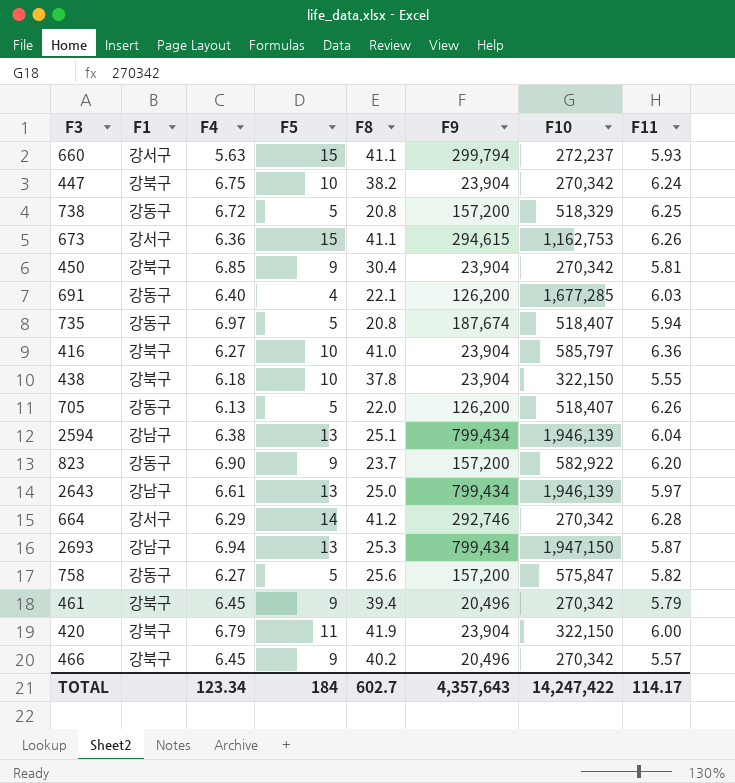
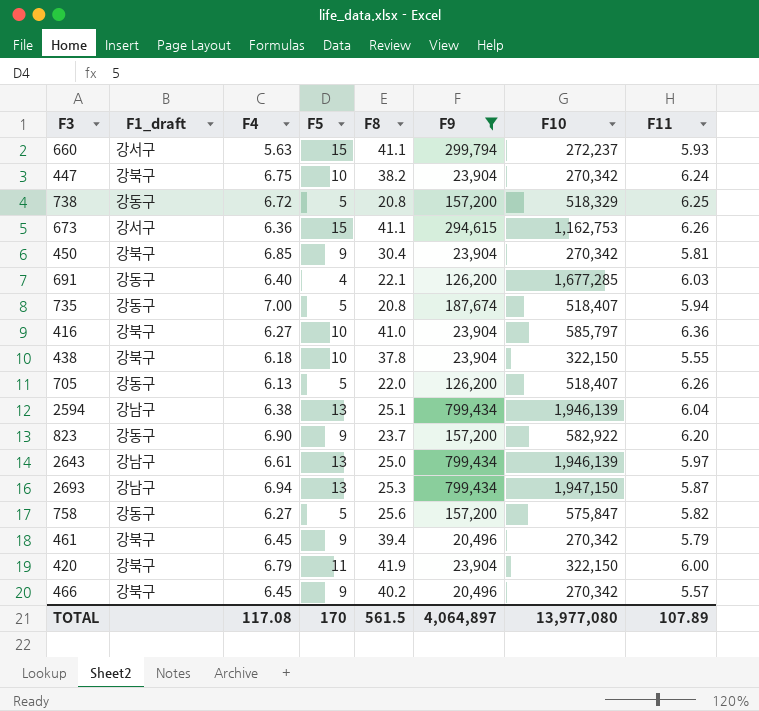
filter: none -> F9 != 292,746
column name: F1 -> F1_draft
735 | F4: 6.97 -> 7.00
TOTAL | F4: 123.34 -> 117.08
TOTAL | F5: 184 -> 170
TOTAL | F8: 602.7 -> 561.5
TOTAL | F9: 4,357,643 -> 4,064,897
TOTAL | F10: 14,247,422 -> 13,977,080
TOTAL | F11: 114.17 -> 107.89

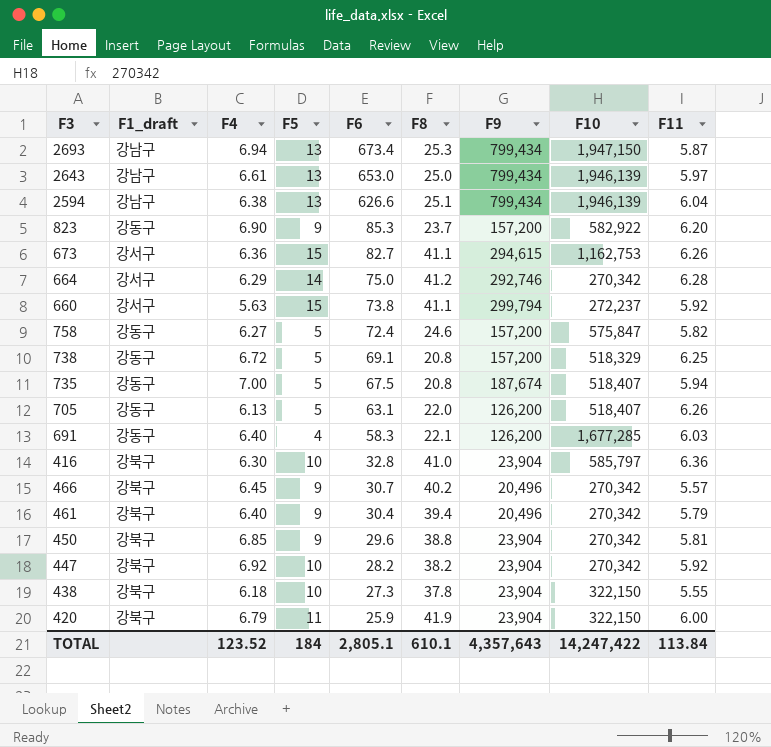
filter: F9 != 292,746 -> none
row order: none -> F6 descending
column F6 | position: none -> 5
660 | F11: 5.93 -> 5.92
758 | F8: 25.6 -> 24.6
416 | F4: 6.27 -> 6.30
461 | F4: 6.45 -> 6.40
450 | F8: 30.4 -> 38.8
447 | F4: 6.75 -> 6.92
447 | F11: 6.24 -> 5.92
TOTAL | F4: 117.08 -> 123.52
TOTAL | F5: 170 -> 184
TOTAL | F8: 561.5 -> 610.1
TOTAL | F9: 4,064,897 -> 4,357,643
TOTAL | F10: 13,977,080 -> 14,247,422
TOTAL | F11: 107.89 -> 113.84

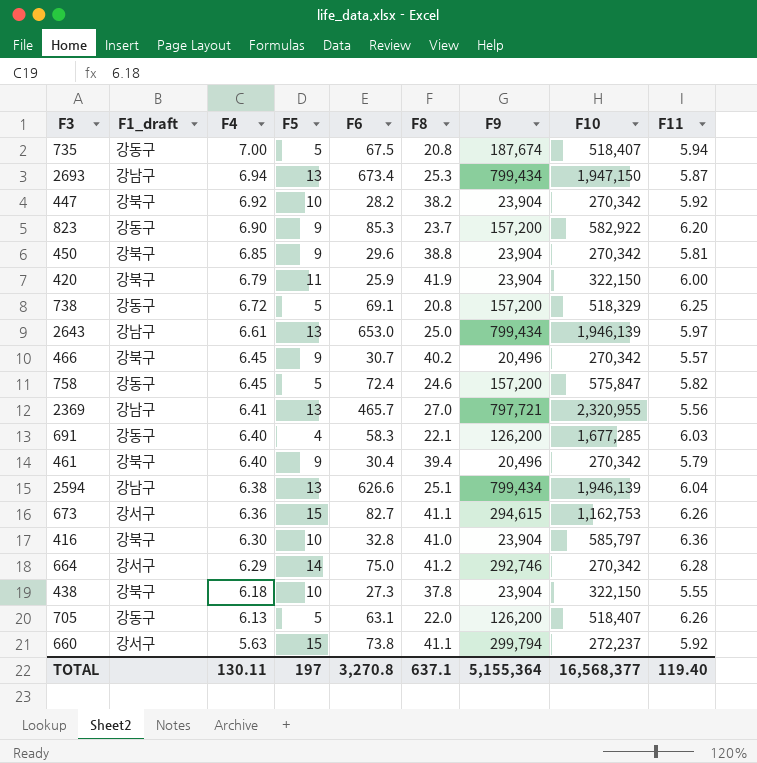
row order: F6 descending -> F4 descending
758 | F4: 6.27 -> 6.45
row 2369: none -> 강남구 | 6.41 | 13 | 465.7 | 27.0 | 797,721 | 2,320,955 | 5.56
TOTAL | F4: 123.52 -> 130.11
TOTAL | F5: 184 -> 197
TOTAL | F6: 2,805.1 -> 3,270.8
TOTAL | F8: 610.1 -> 637.1
TOTAL | F9: 4,357,643 -> 5,155,364
TOTAL | F10: 14,247,422 -> 16,568,377
TOTAL | F11: 113.84 -> 119.40

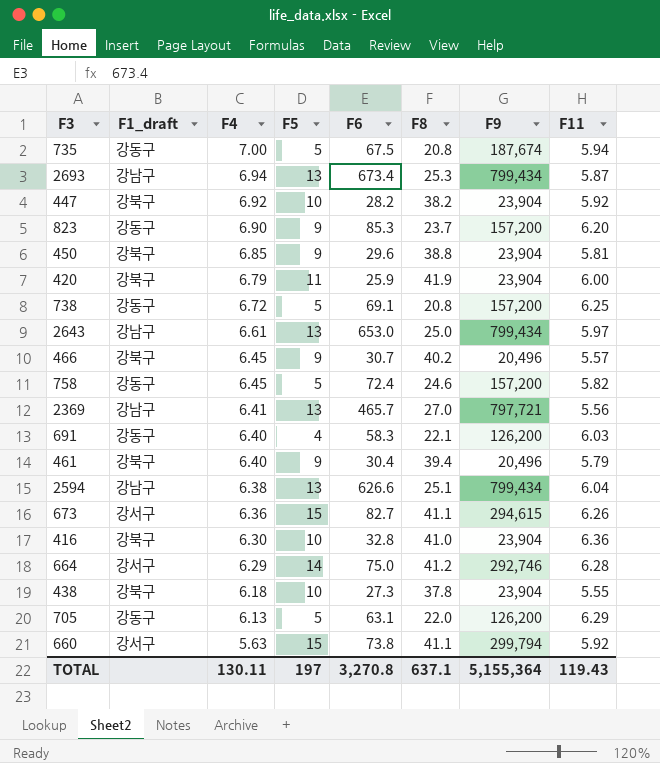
column F10 | position: 8 -> none
705 | F11: 6.26 -> 6.29
TOTAL | F11: 119.40 -> 119.43

